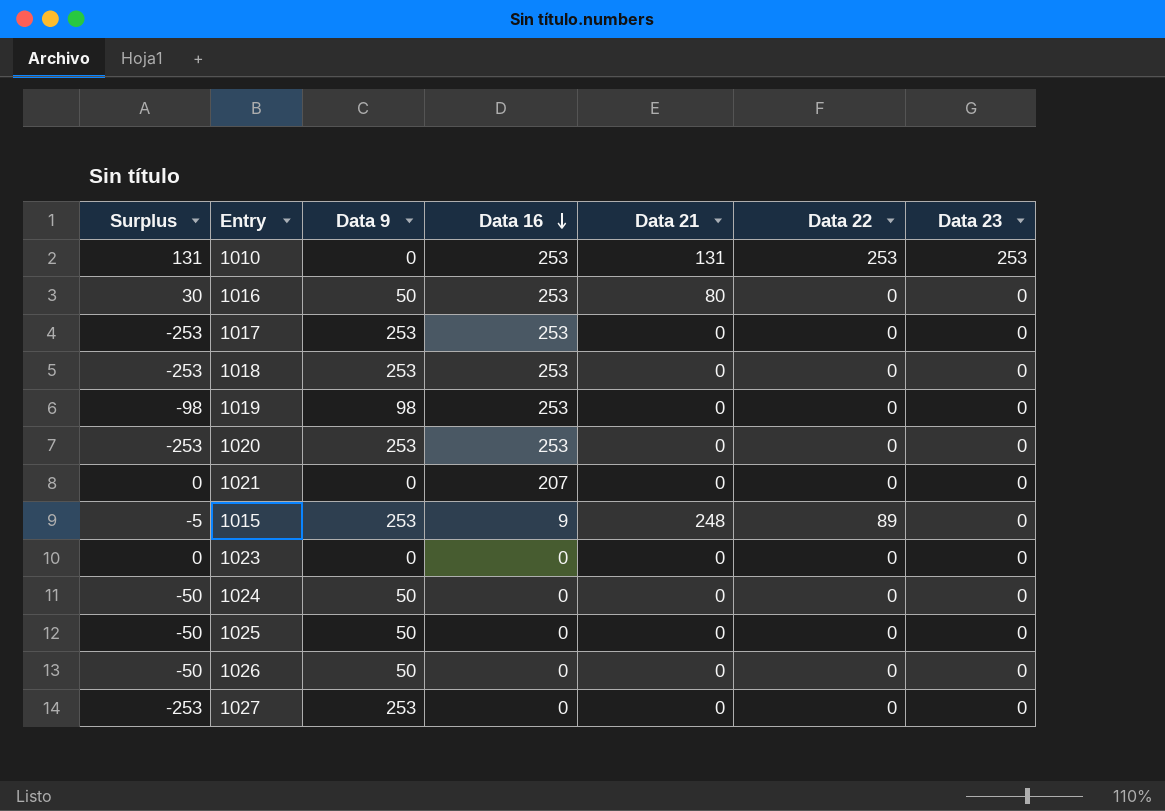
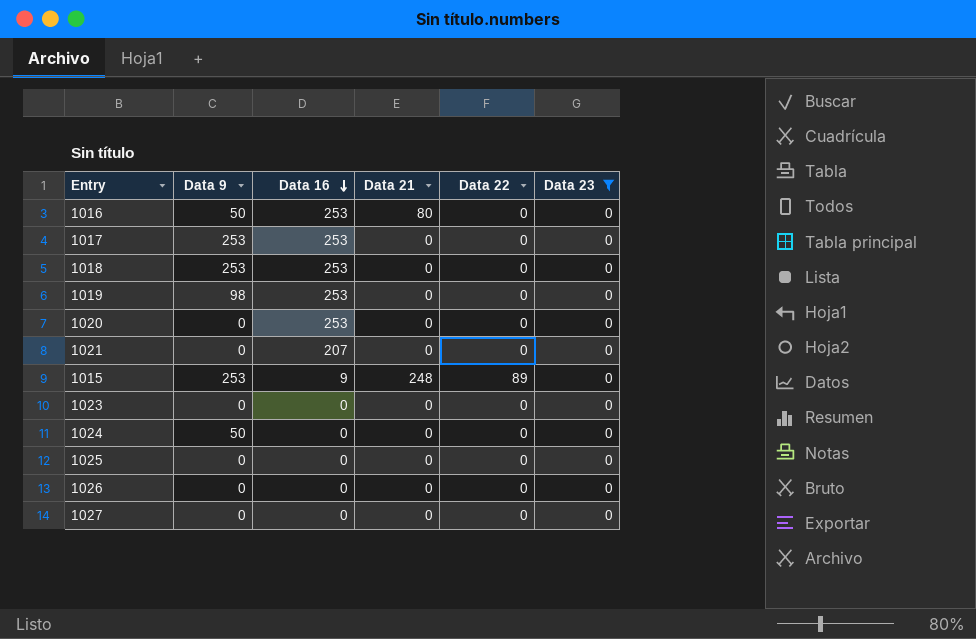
filter: none -> Data 23 = 0
column Surplus | formula: [Data 21] - [Data 9] -> none
1020 | Data 9: 253 -> 0
1025 | Data 9: 50 -> 0
1026 | Data 9: 50 -> 0
1027 | Data 9: 253 -> 0

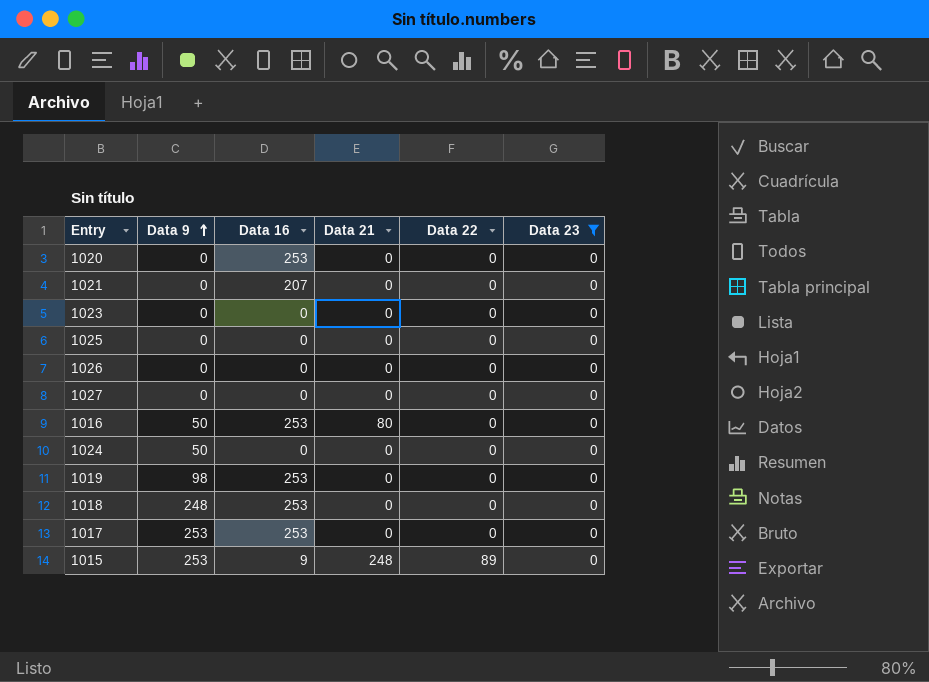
row order: Data 16 descending -> Data 9 ascending
1018 | Data 9: 253 -> 248

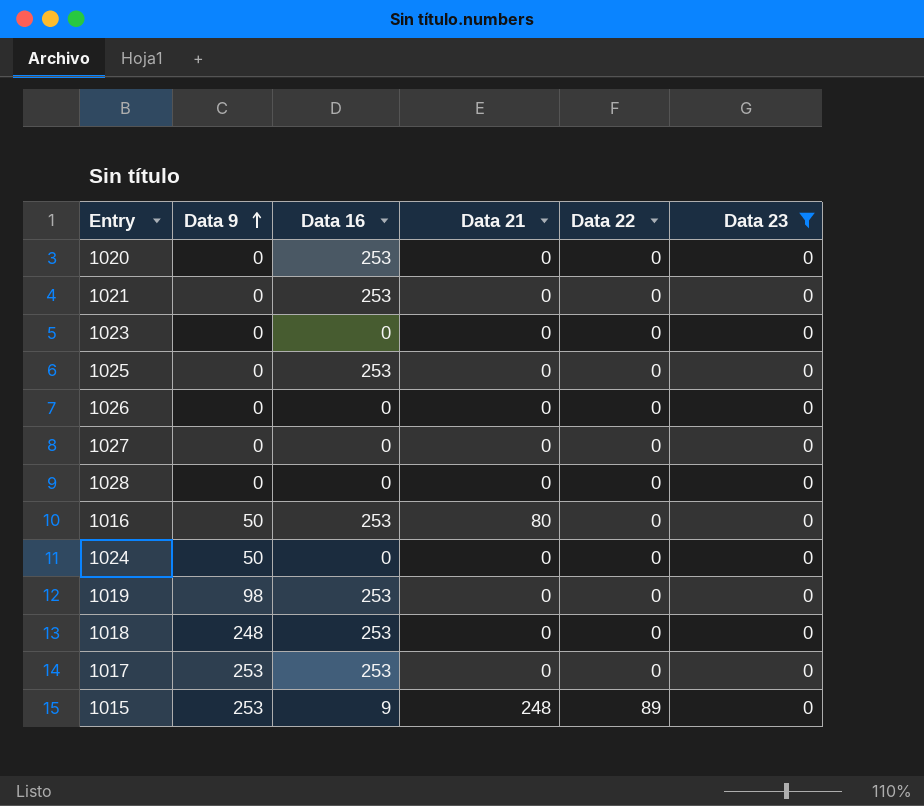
1021 | Data 16: 207 -> 253
1025 | Data 16: 0 -> 253
row 1028: none -> 0 | 0 | 0 | 0 | 0

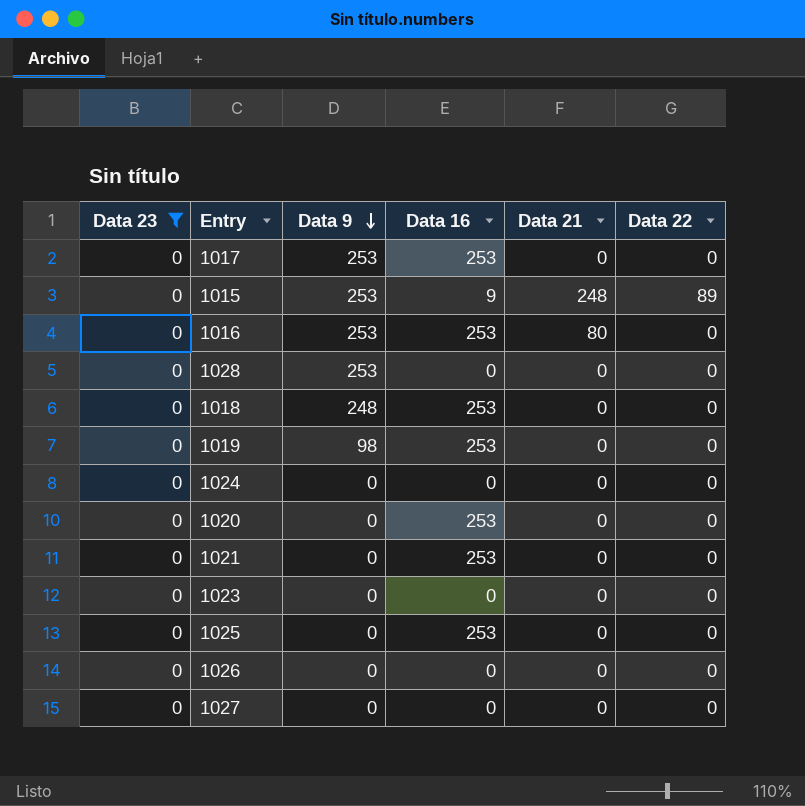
row order: Data 9 ascending -> Data 9 descending
column Data 23 | position: 6 -> 1
1016 | Data 9: 50 -> 253
1028 | Data 9: 0 -> 253
1024 | Data 9: 50 -> 0

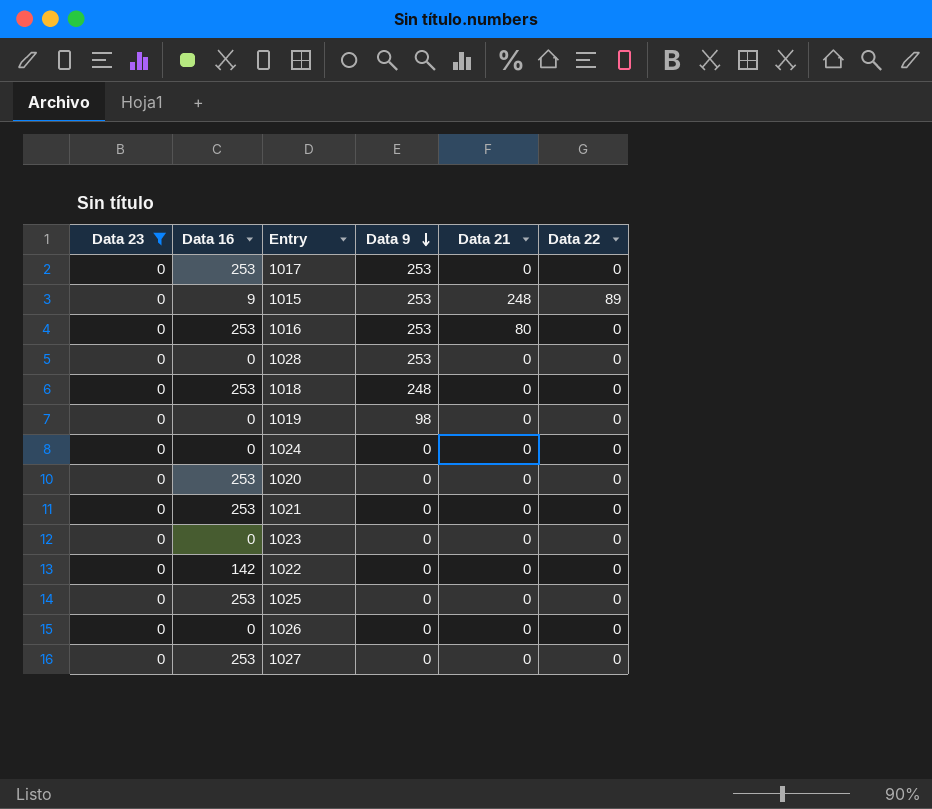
column Data 16 | position: 4 -> 2
1019 | Data 16: 253 -> 0
row 1022: none -> 0 | 142 | 0 | 0 | 0
1027 | Data 16: 0 -> 253

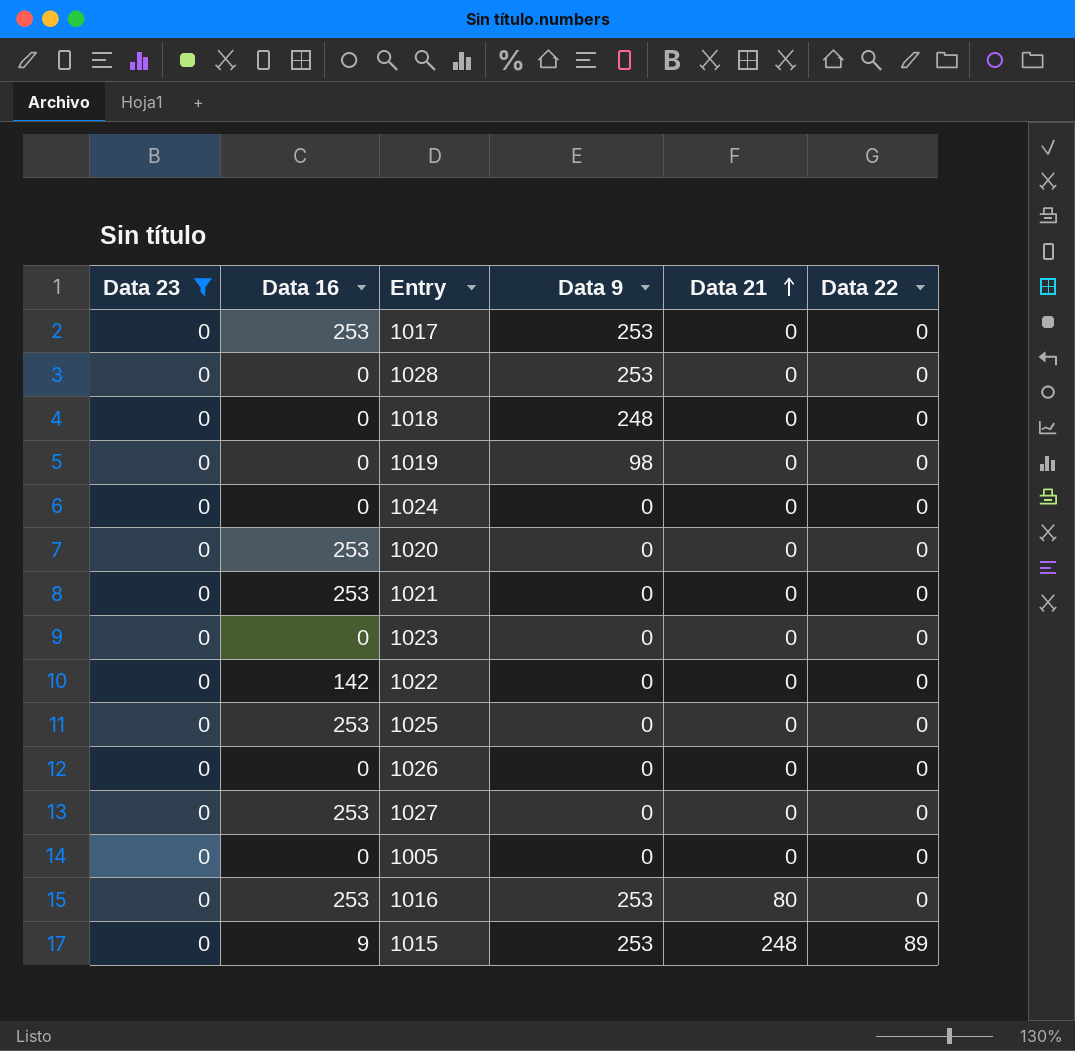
row order: Data 9 descending -> Data 21 ascending
1018 | Data 16: 253 -> 0
row 1005: none -> 0 | 0 | 0 | 0 | 0

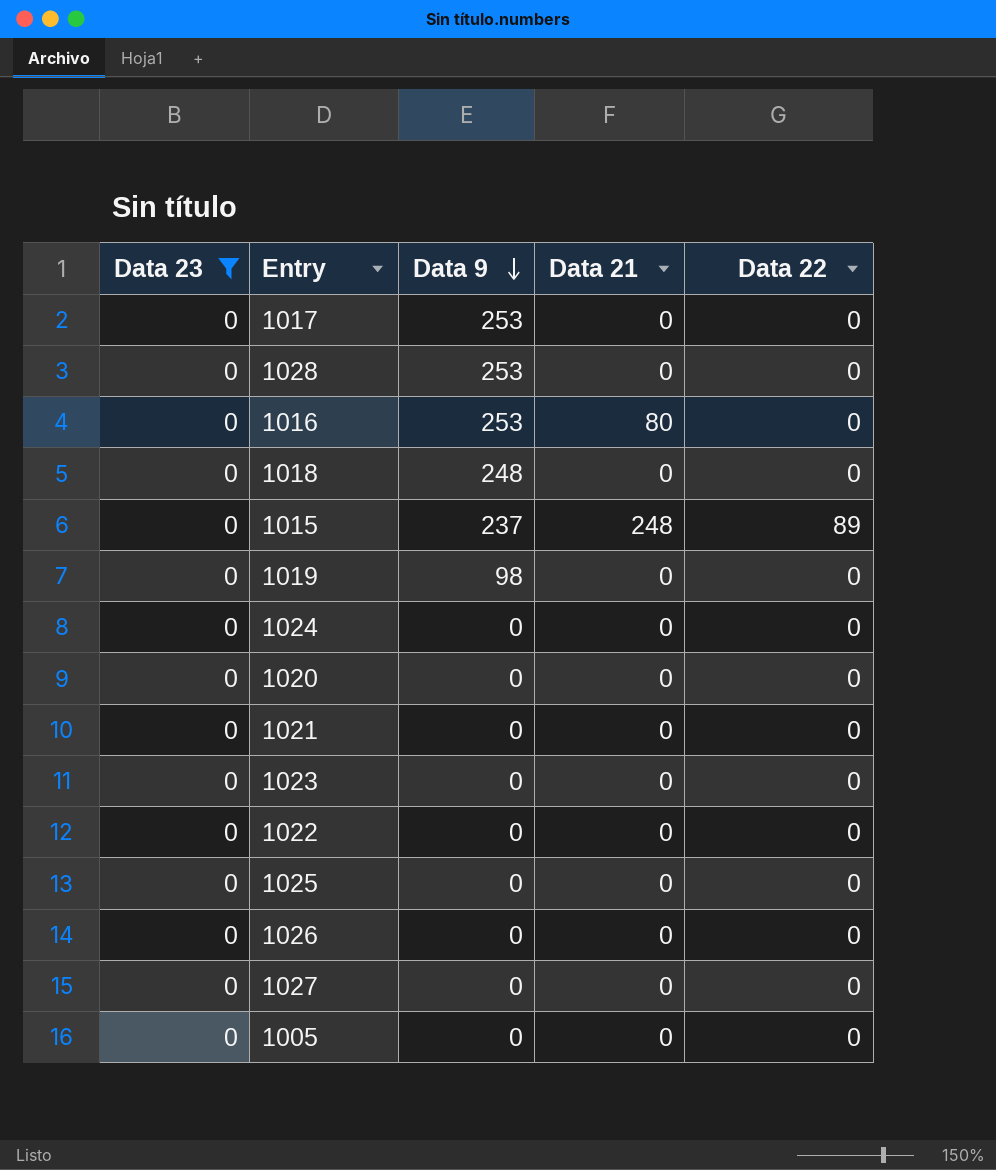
row order: Data 21 ascending -> Data 9 descending
column Data 16 | position: 2 -> none
1015 | Data 9: 253 -> 237

